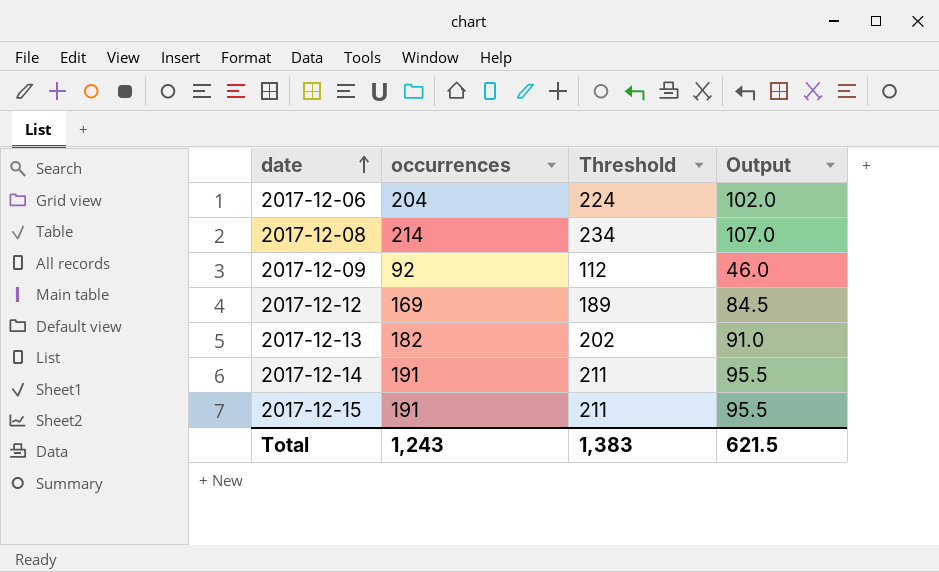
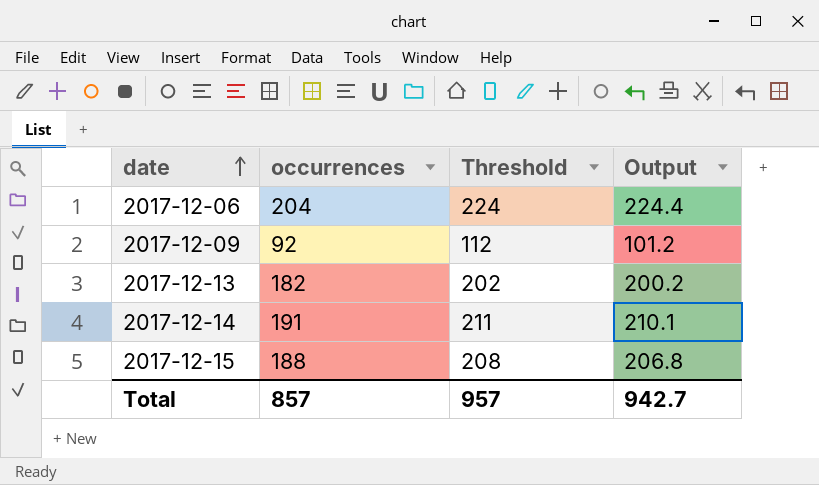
column Output | formula: [occurrences] * 0.5 -> [occurrences] * 1.1
row 2017-12-08: 214 | 234 | 107.0 -> none
row 2017-12-12: 169 | 189 | 84.5 -> none
2017-12-15 | occurrences: 191 -> 188
2017-12-15 | Threshold: 211 -> 208
Total | occurrences: 1,243 -> 857
Total | Threshold: 1,383 -> 957
Total | Output: 621.5 -> 942.7

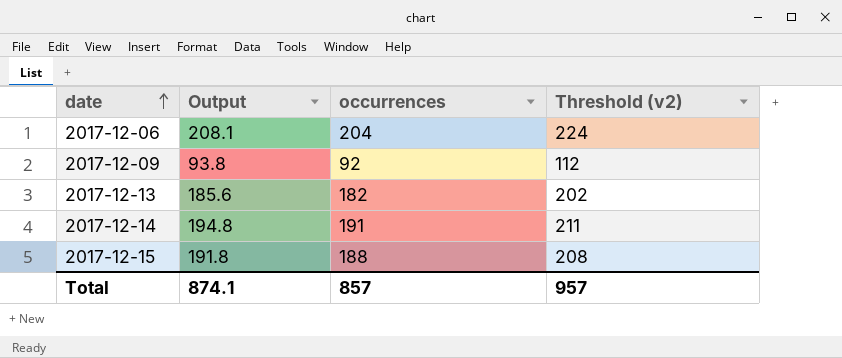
column Output | formula: [occurrences] * 1.1 -> [occurrences] * 1.02
column Output | position: 4 -> 2
column name: Threshold -> Threshold (v2)
Total | Output: 942.7 -> 874.1

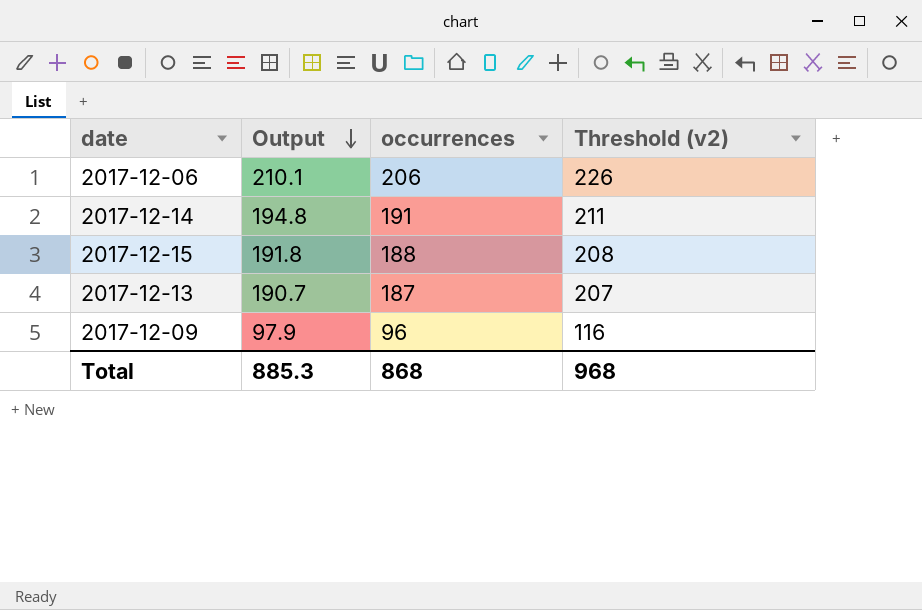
row order: date ascending -> Output descending
2017-12-06 | Output: 208.1 -> 210.1
2017-12-06 | occurrences: 204 -> 206
2017-12-06 | Threshold (v2): 224 -> 226
2017-12-13 | Output: 185.6 -> 190.7
2017-12-13 | occurrences: 182 -> 187
2017-12-13 | Threshold (v2): 202 -> 207
2017-12-09 | Output: 93.8 -> 97.9
2017-12-09 | occurrences: 92 -> 96
2017-12-09 | Threshold (v2): 112 -> 116
Total | Output: 874.1 -> 885.3
Total | occurrences: 857 -> 868
Total | Threshold (v2): 957 -> 968

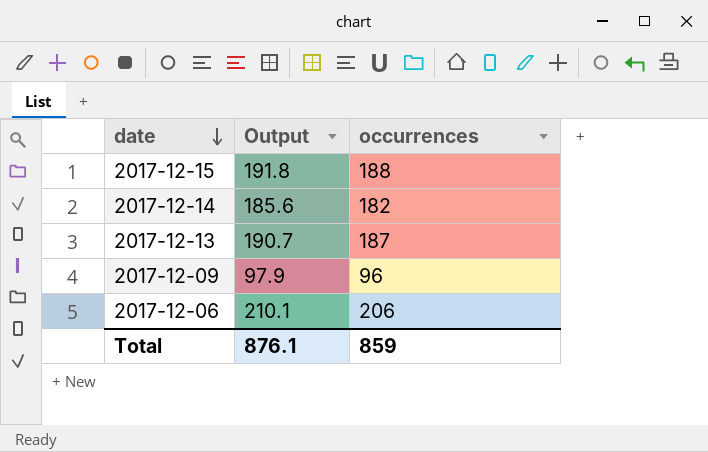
row order: Output descending -> date descending
column Threshold (v2) | formula: [occurrences] + 20 -> none
2017-12-14 | Output: 194.8 -> 185.6
2017-12-14 | occurrences: 191 -> 182
Total | Output: 885.3 -> 876.1
Total | occurrences: 868 -> 859

